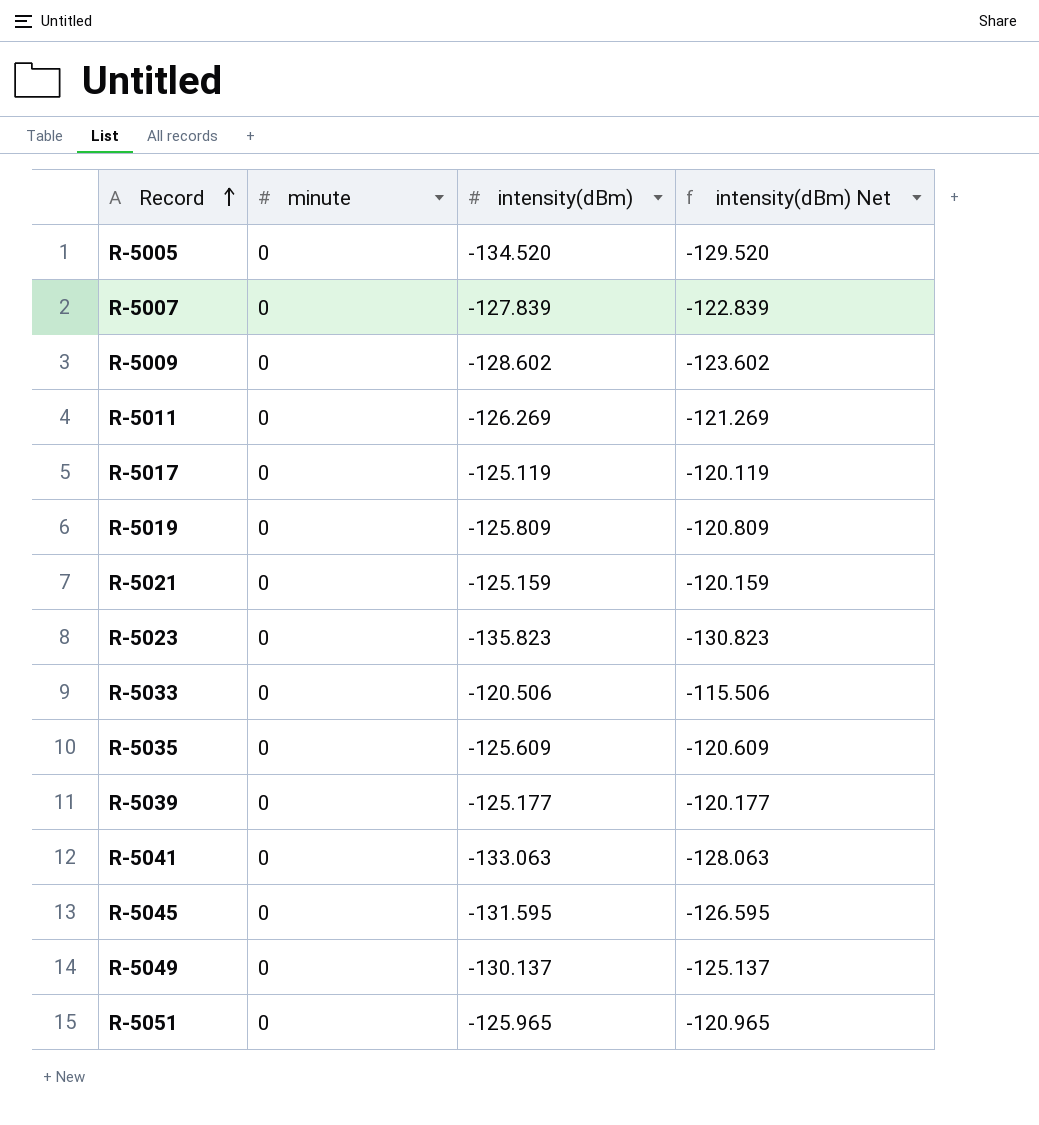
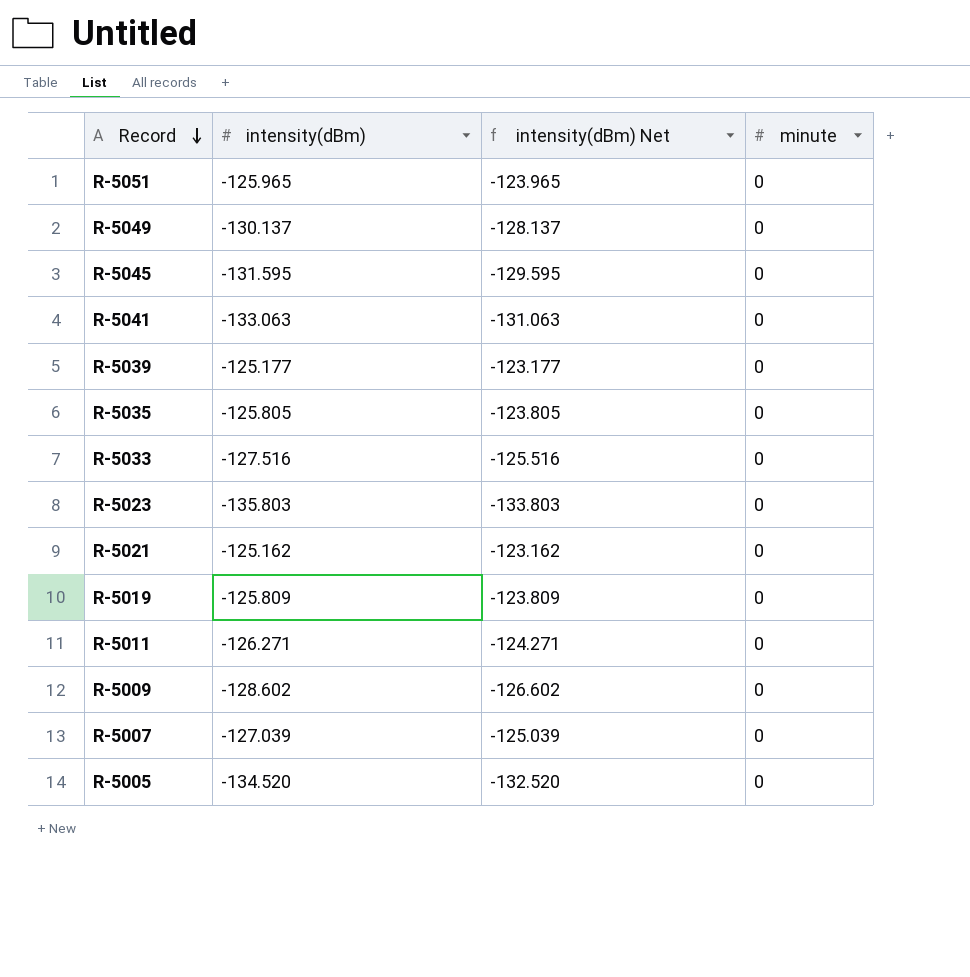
row order: Record ascending -> Record descending
column intensity(dBm) Net | formula: [intensity(dBm)] + 5 -> [intensity(dBm)] + 2
column minute | position: 2 -> 4
row R-5017: 0 | -125.119 | -120.119 -> none
R-5035 | intensity(dBm): -125.609 -> -125.805
R-5033 | intensity(dBm): -120.506 -> -127.516
R-5023 | intensity(dBm): -135.823 -> -135.803
R-5021 | intensity(dBm): -125.159 -> -125.162
R-5011 | intensity(dBm): -126.269 -> -126.271
R-5007 | intensity(dBm): -127.839 -> -127.039

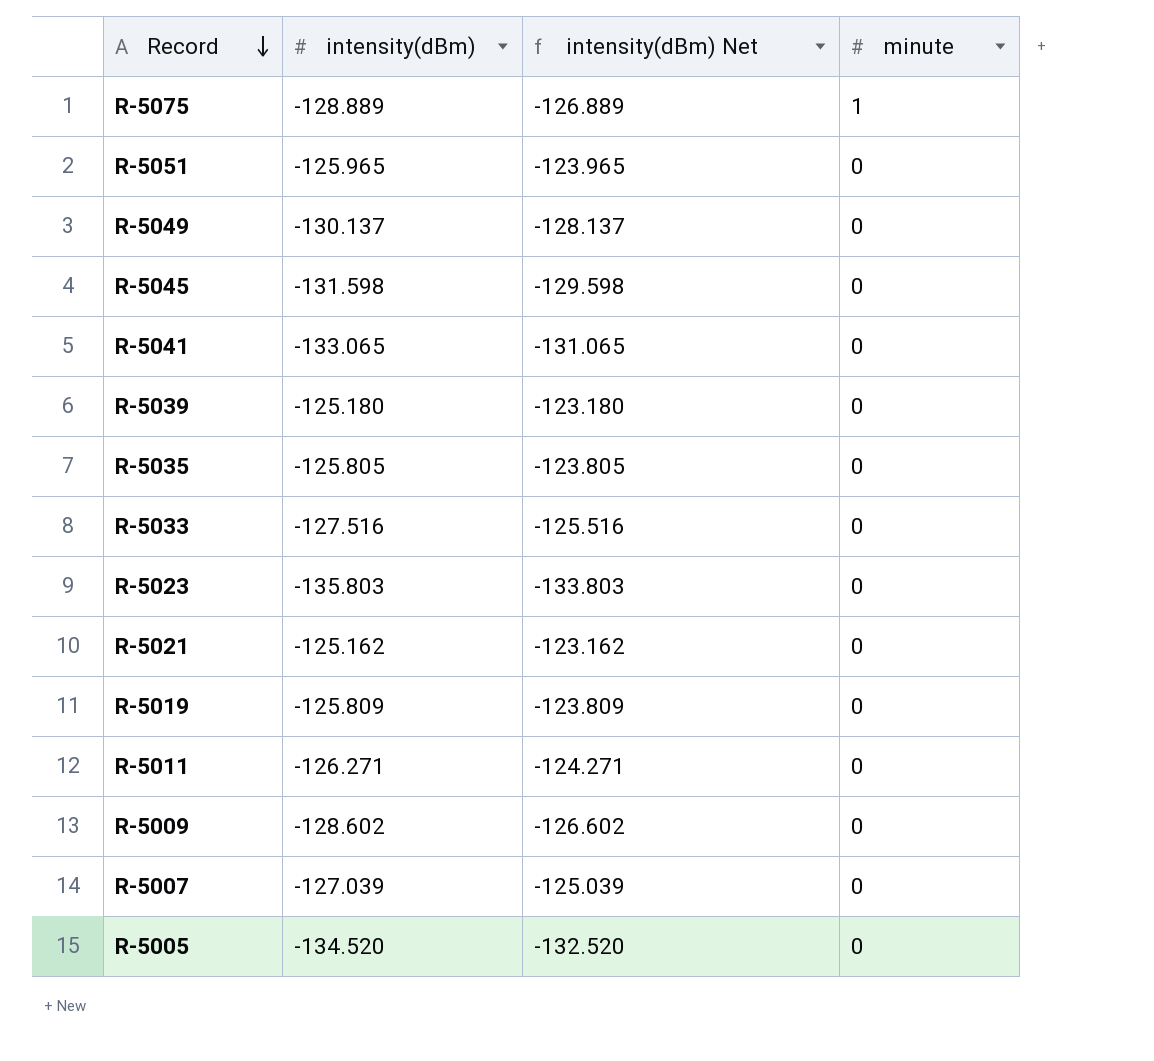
row R-5075: none -> -128.889 | -126.889 | 1
R-5045 | intensity(dBm): -131.595 -> -131.598
R-5045 | intensity(dBm) Net: -129.595 -> -129.598
R-5041 | intensity(dBm): -133.063 -> -133.065
R-5041 | intensity(dBm) Net: -131.063 -> -131.065
R-5039 | intensity(dBm): -125.177 -> -125.180
R-5039 | intensity(dBm) Net: -123.177 -> -123.180

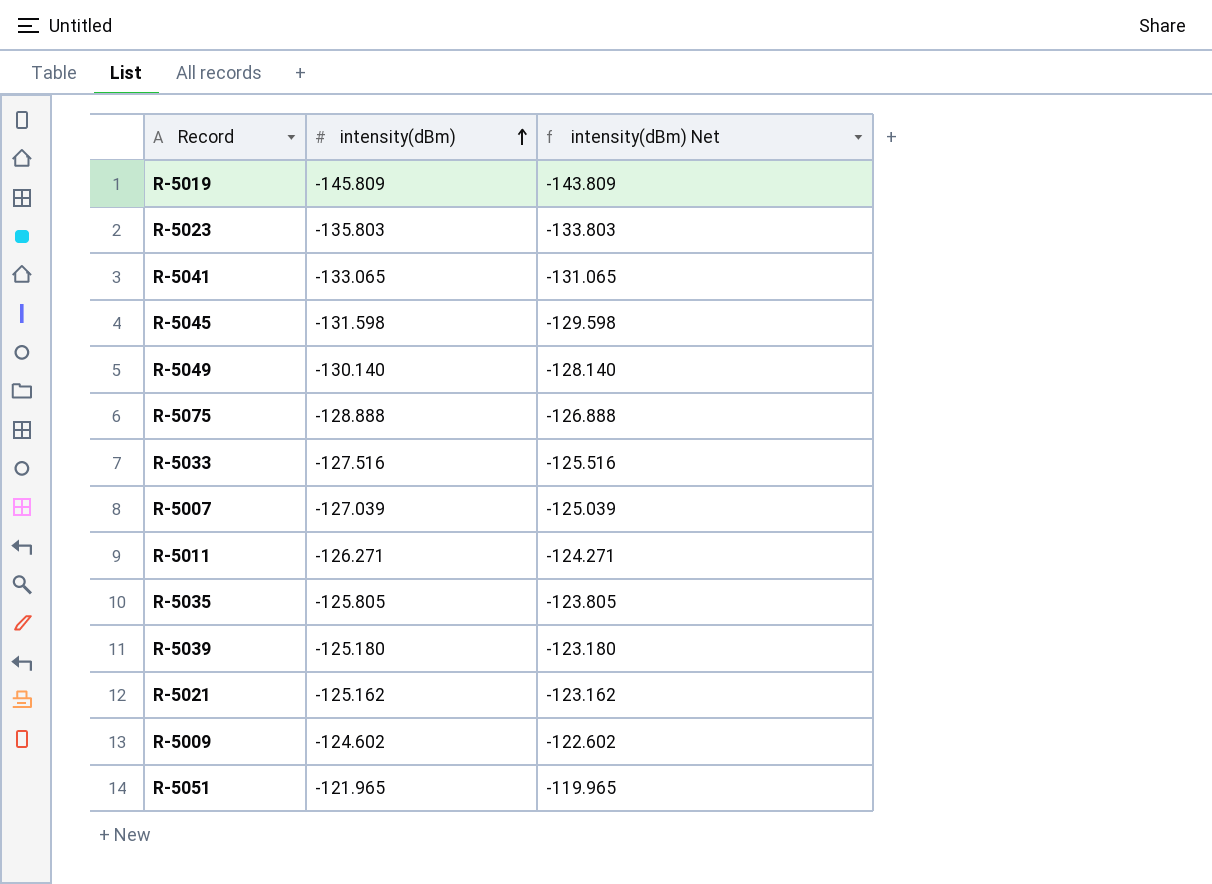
row order: Record descending -> intensity(dBm) ascending
column minute | position: 4 -> none
row R-5005: -134.520 | -132.520 | 0 -> none
R-5019 | intensity(dBm): -125.809 -> -145.809
R-5019 | intensity(dBm) Net: -123.809 -> -143.809
R-5049 | intensity(dBm): -130.137 -> -130.140
R-5049 | intensity(dBm) Net: -128.137 -> -128.140
R-5075 | intensity(dBm): -128.889 -> -128.888
R-5075 | intensity(dBm) Net: -126.889 -> -126.888
R-5009 | intensity(dBm): -128.602 -> -124.602
R-5009 | intensity(dBm) Net: -126.602 -> -122.602
R-5051 | intensity(dBm): -125.965 -> -121.965
R-5051 | intensity(dBm) Net: -123.965 -> -119.965

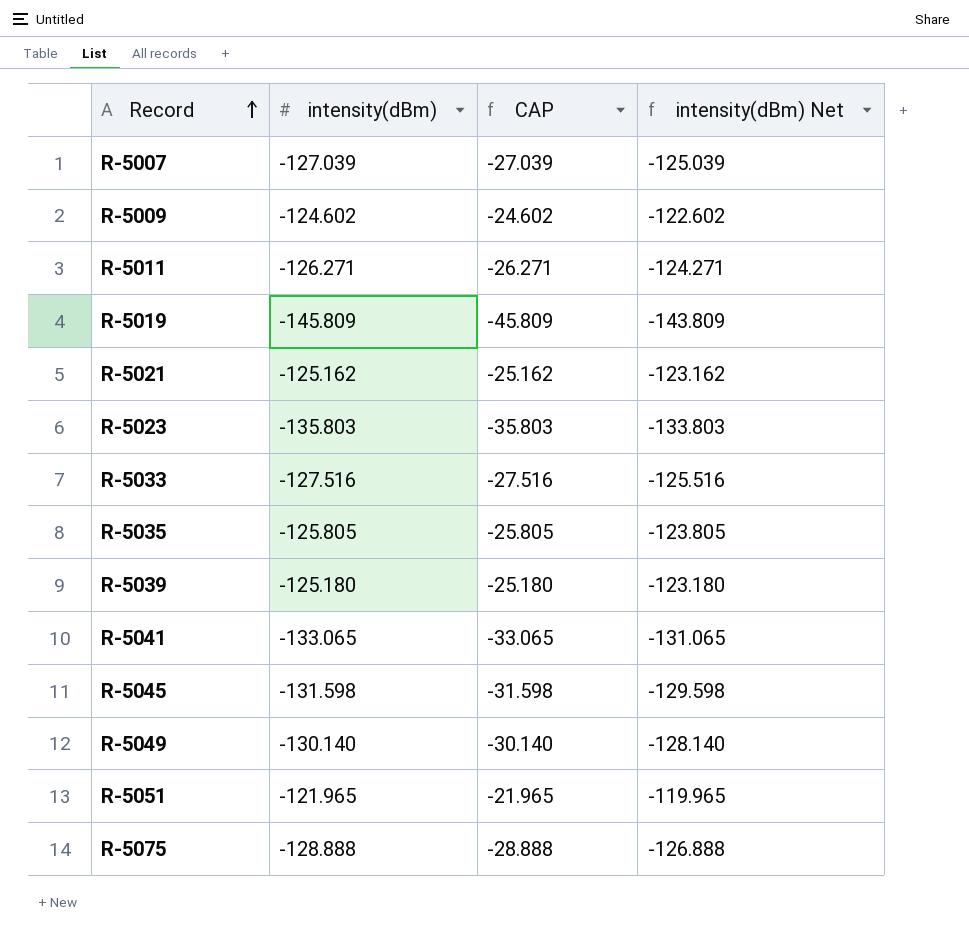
row order: intensity(dBm) ascending -> Record ascending
column CAP | formula: none -> [intensity(dBm)] + 100

